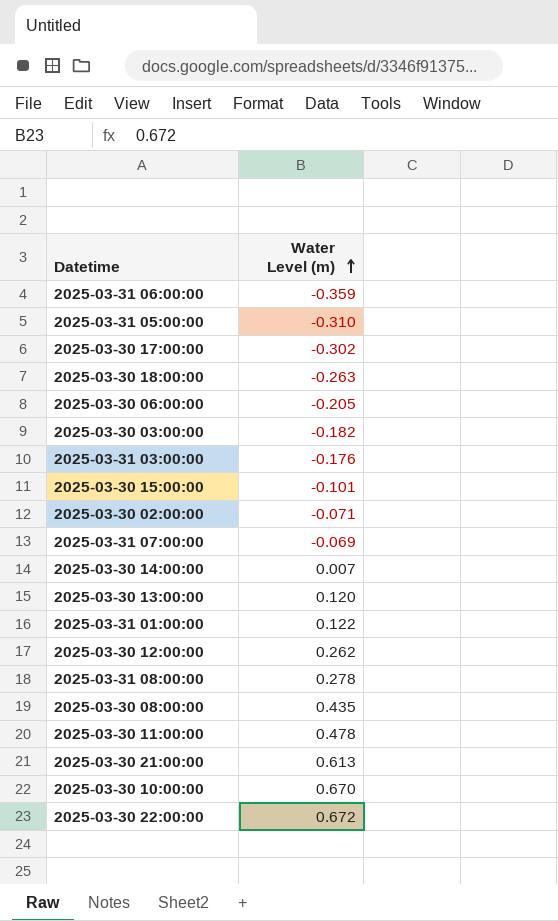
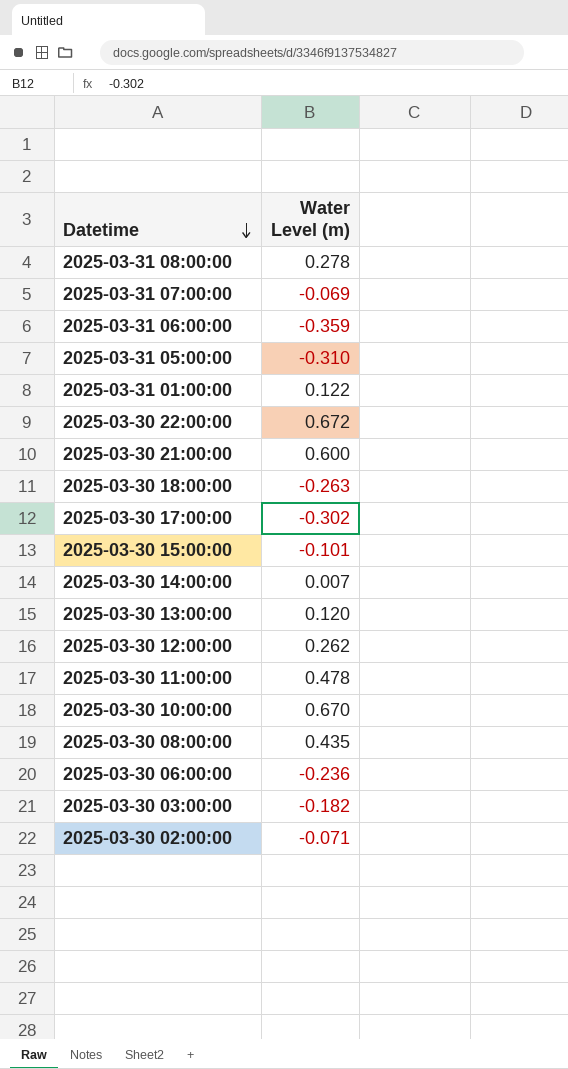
row order: Water Level (m) ascending -> Datetime descending
row 2025-03-31 03:00:00: -0.176 -> none
2025-03-30 21:00:00 | Water Level (m): 0.613 -> 0.600
2025-03-30 06:00:00 | Water Level (m): -0.205 -> -0.236

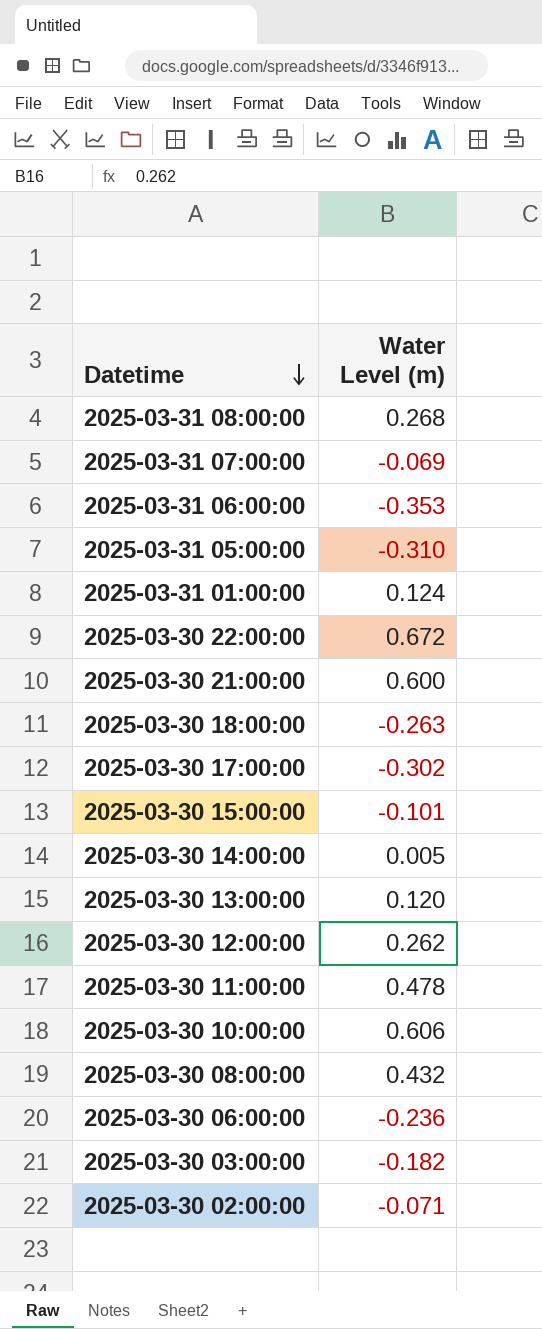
2025-03-31 08:00:00 | Water Level (m): 0.278 -> 0.268
2025-03-31 06:00:00 | Water Level (m): -0.359 -> -0.353
2025-03-31 01:00:00 | Water Level (m): 0.122 -> 0.124
2025-03-30 14:00:00 | Water Level (m): 0.007 -> 0.005
2025-03-30 10:00:00 | Water Level (m): 0.670 -> 0.606
2025-03-30 08:00:00 | Water Level (m): 0.435 -> 0.432

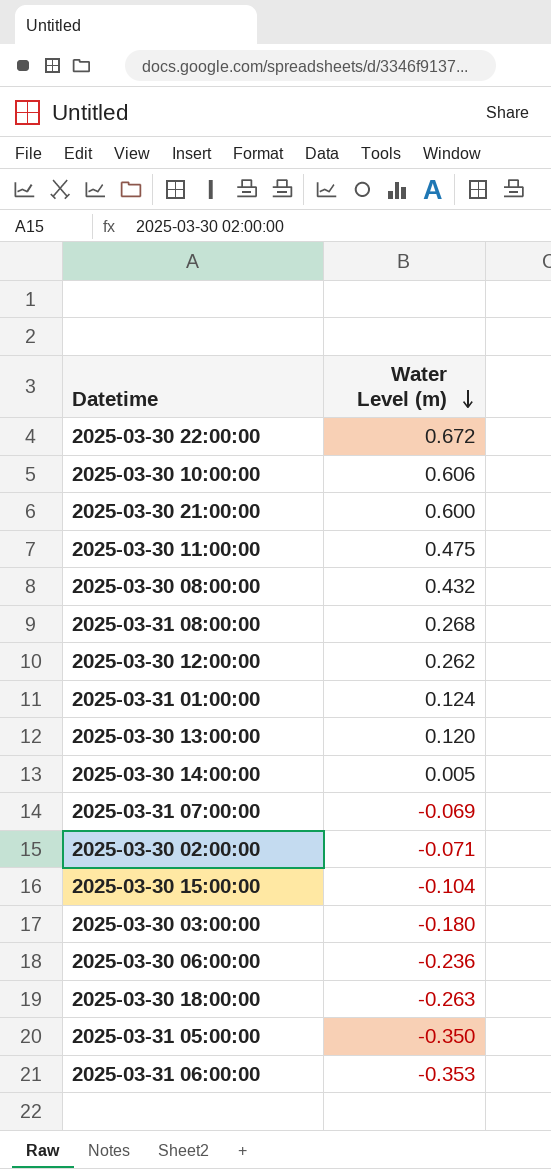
row order: Datetime descending -> Water Level (m) descending
row 2025-03-30 17:00:00: -0.302 -> none
2025-03-30 11:00:00 | Water Level (m): 0.478 -> 0.475
2025-03-30 15:00:00 | Water Level (m): -0.101 -> -0.104
2025-03-30 03:00:00 | Water Level (m): -0.182 -> -0.180
2025-03-31 05:00:00 | Water Level (m): -0.310 -> -0.350

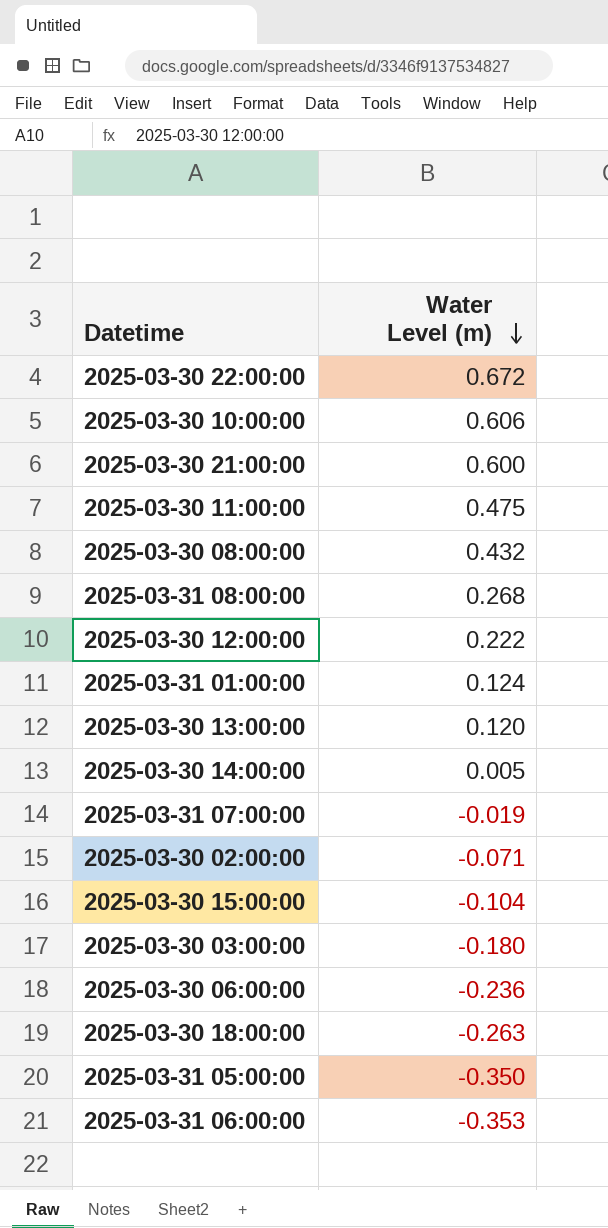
2025-03-30 12:00:00 | Water Level (m): 0.262 -> 0.222
2025-03-31 07:00:00 | Water Level (m): -0.069 -> -0.019

